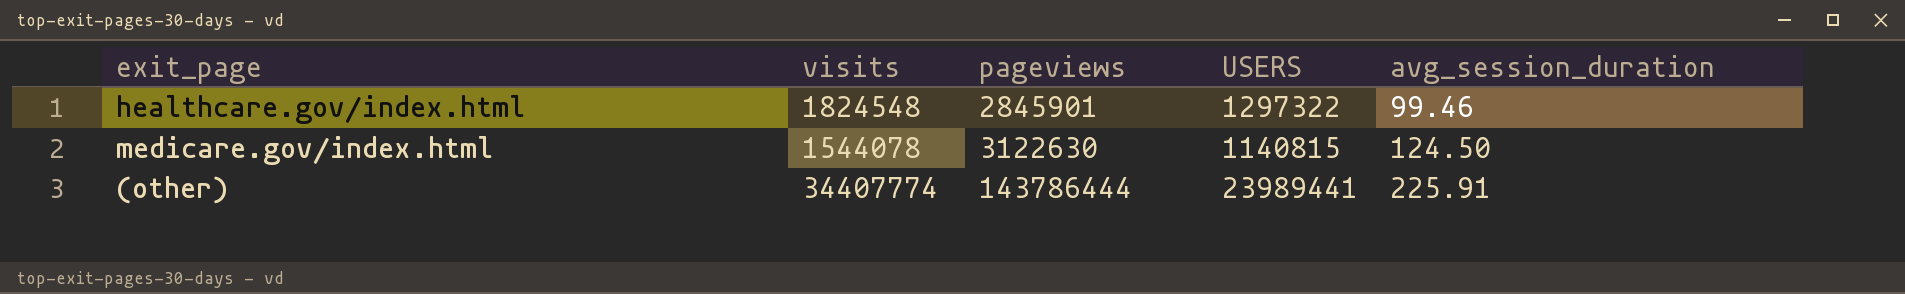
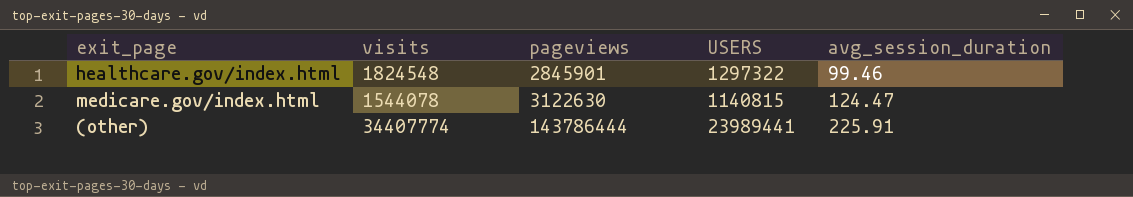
medicare.gov/index.html | avg_session_duration: 124.50 -> 124.47

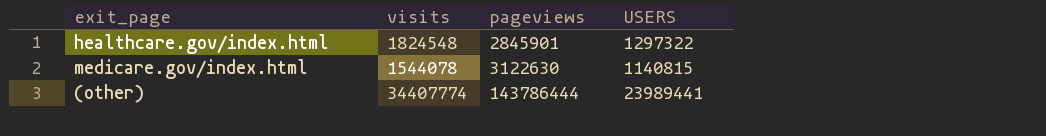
column avg_session_duration | position: 5 -> none

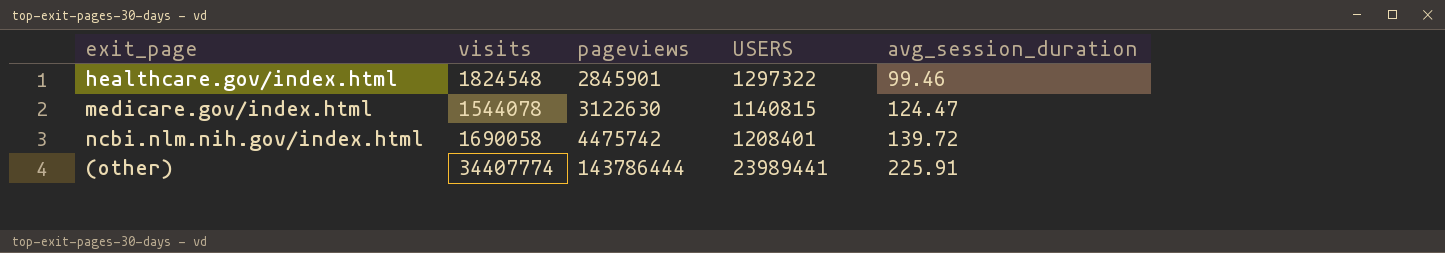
column avg_session_duration | position: none -> 5
row ncbi.nlm.nih.gov/index.html: none -> 1690058 | 4475742 | 1208401 | 139.72

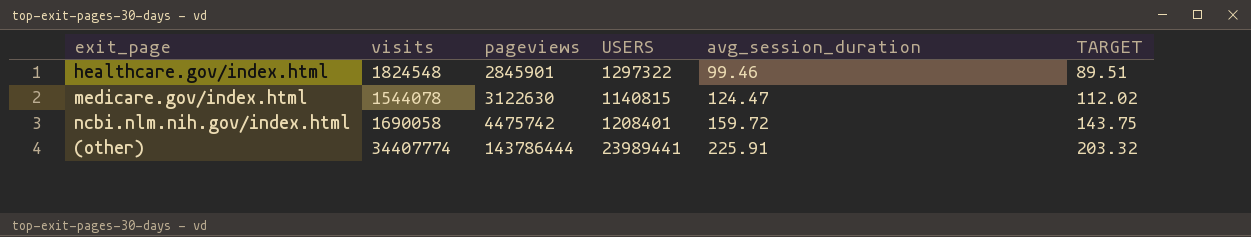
column TARGET | formula: none -> [avg_session_duration] * 0.9
ncbi.nlm.nih.gov/index.html | avg_session_duration: 139.72 -> 159.72

